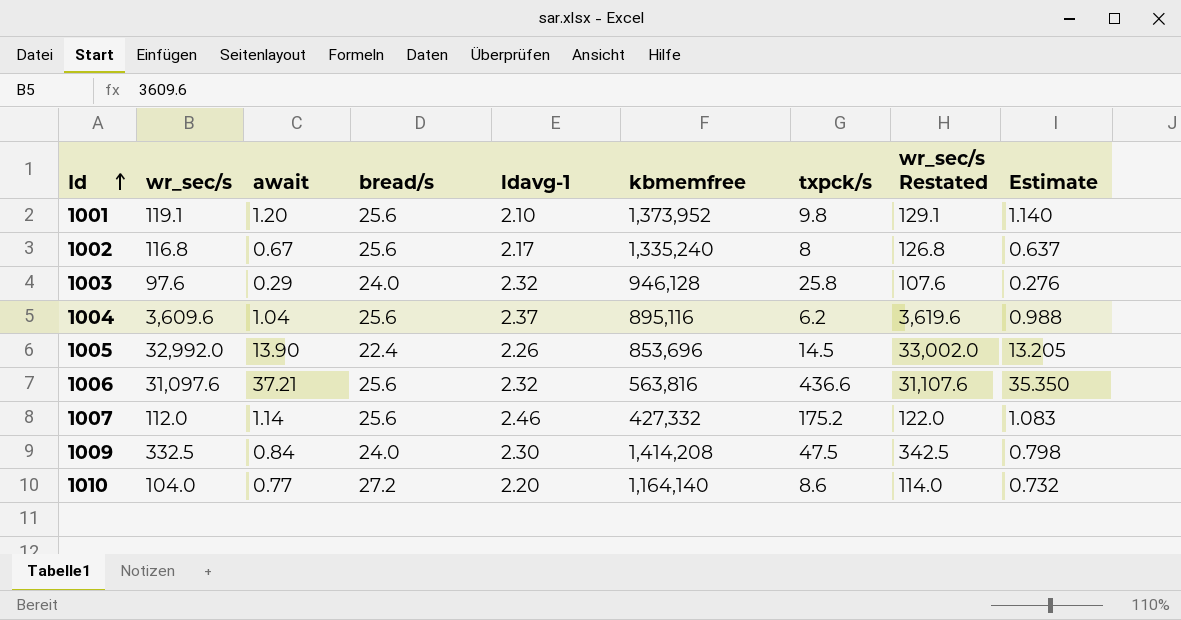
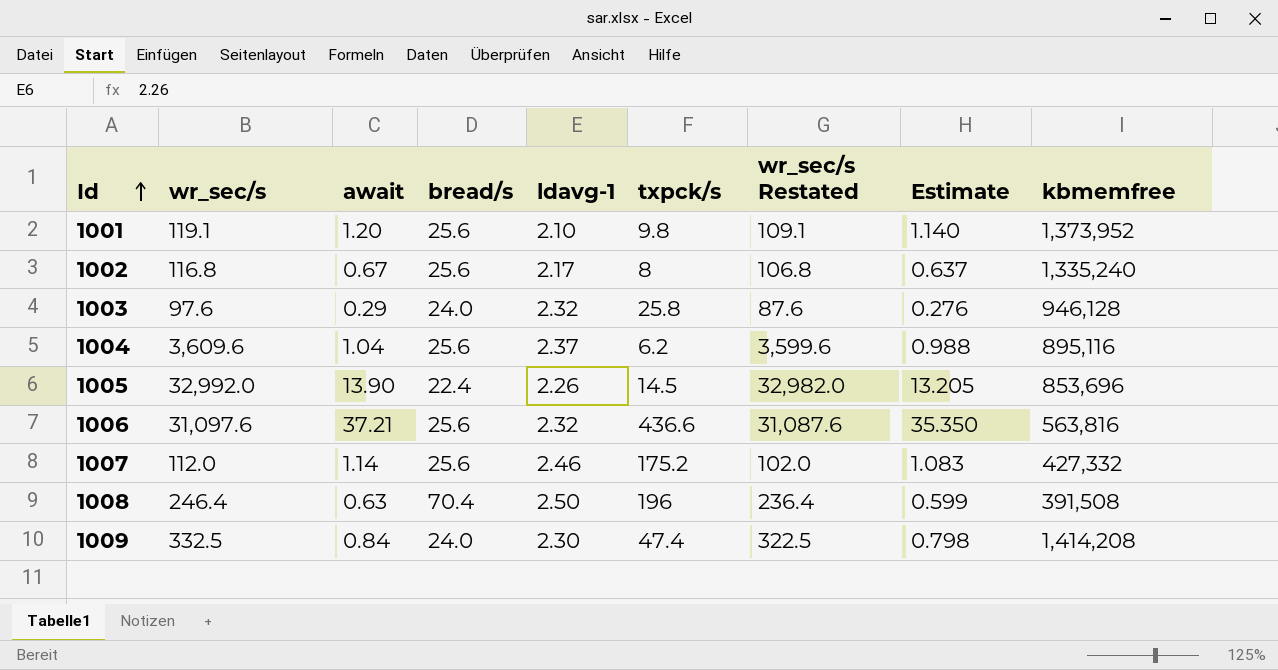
column wr_sec/s Restated | formula: [wr_sec/s] + 10 -> [wr_sec/s] - 10
column kbmemfree | position: 6 -> 9
row 1010: 104.0 | 0.77 | 27.2 | 2.20 | 1,164,140 | 8.6 | 114.0 | 0.732 -> none
row 1008: none -> 246.4 | 0.63 | 70.4 | 2.50 | 196 | 236.4 | 0.599 | 391,508
1009 | txpck/s: 47.5 -> 47.4

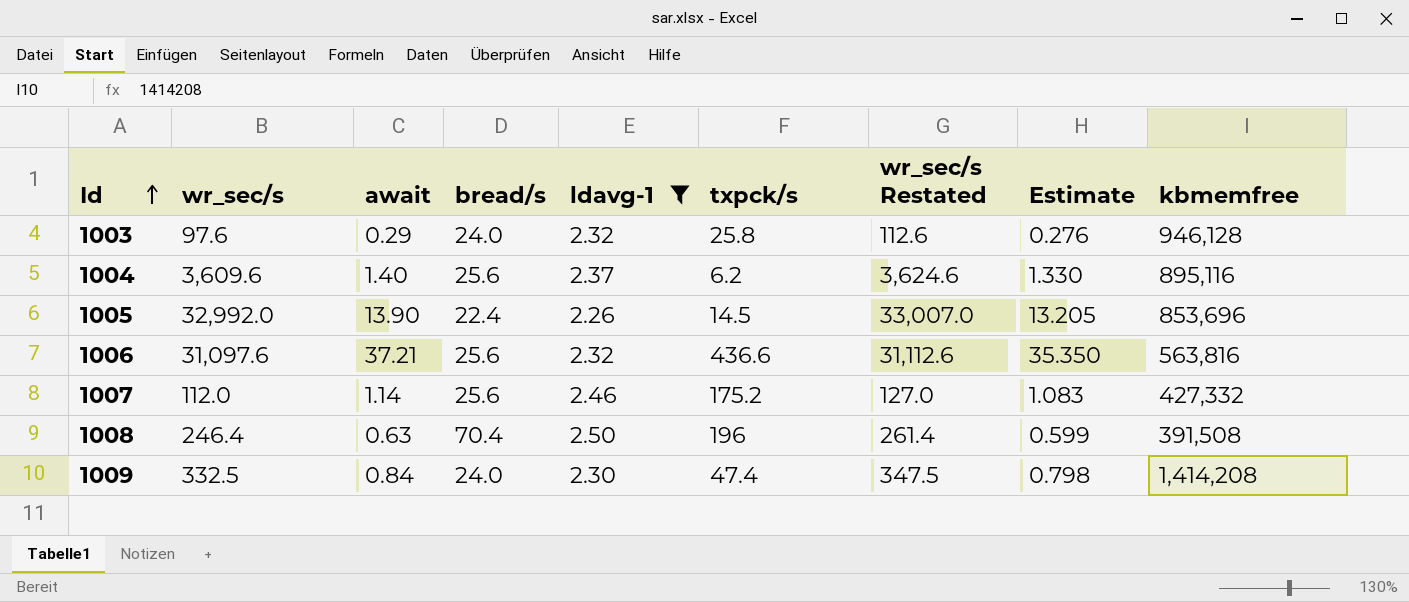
filter: none -> ldavg-1 >= 2.26
column wr_sec/s Restated | formula: [wr_sec/s] - 10 -> [wr_sec/s] + 15
1004 | await: 1.04 -> 1.40
1004 | Estimate: 0.988 -> 1.330

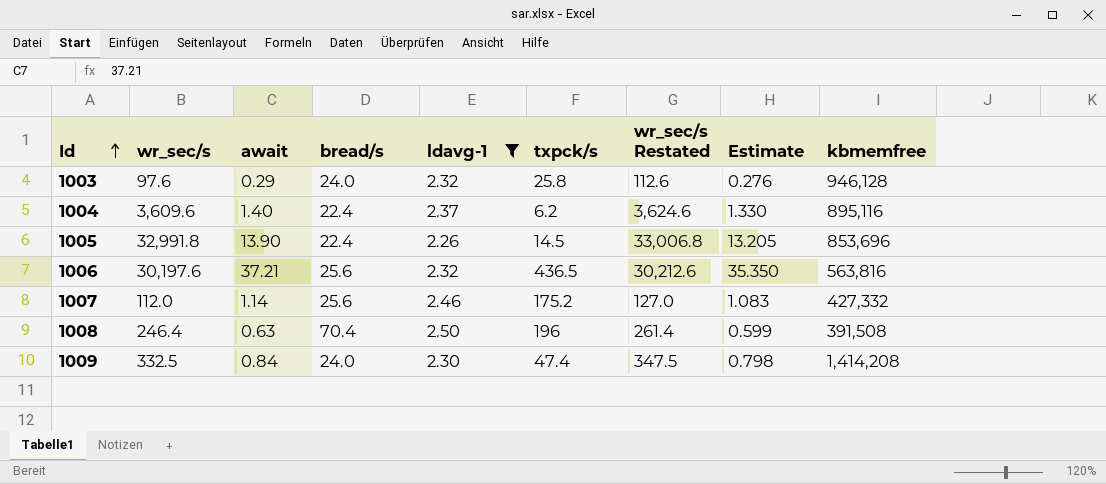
1004 | bread/s: 25.6 -> 22.4
1005 | wr_sec/s: 32,992.0 -> 32,991.8
1005 | wr_sec/s Restated: 33,007.0 -> 33,006.8
1006 | wr_sec/s: 31,097.6 -> 30,197.6
1006 | txpck/s: 436.6 -> 436.5
1006 | wr_sec/s Restated: 31,112.6 -> 30,212.6

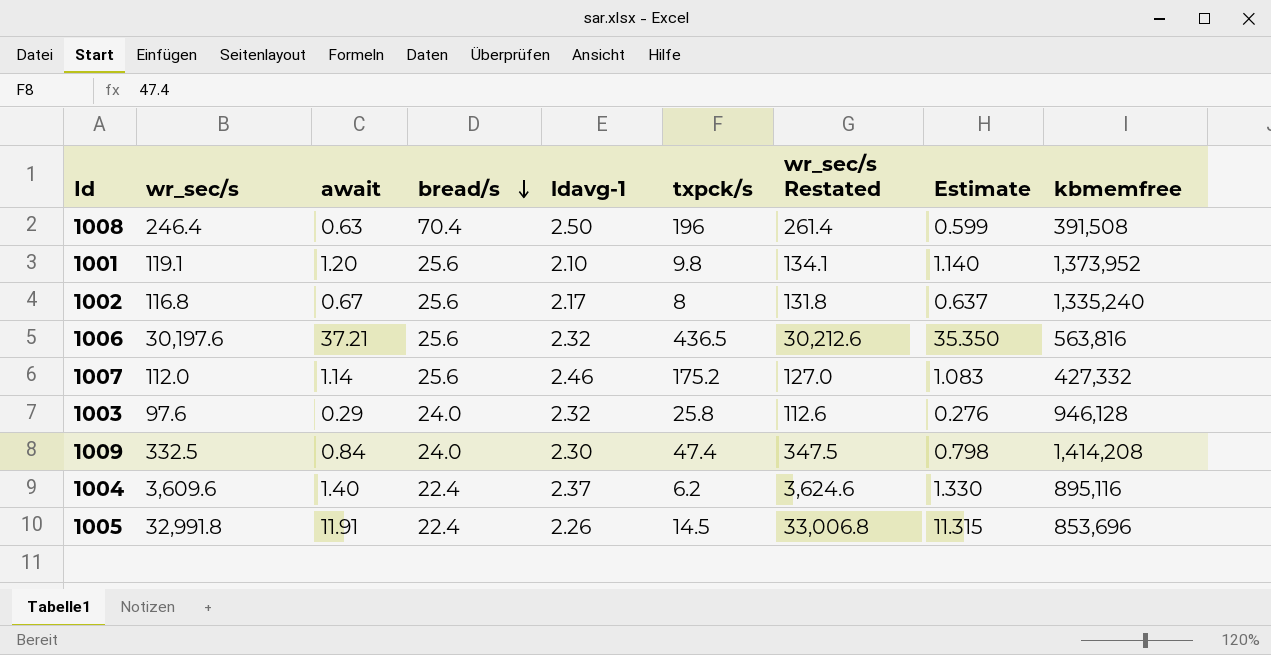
filter: ldavg-1 >= 2.26 -> none
row order: Id ascending -> bread/s descending
1005 | await: 13.90 -> 11.91
1005 | Estimate: 13.205 -> 11.315

